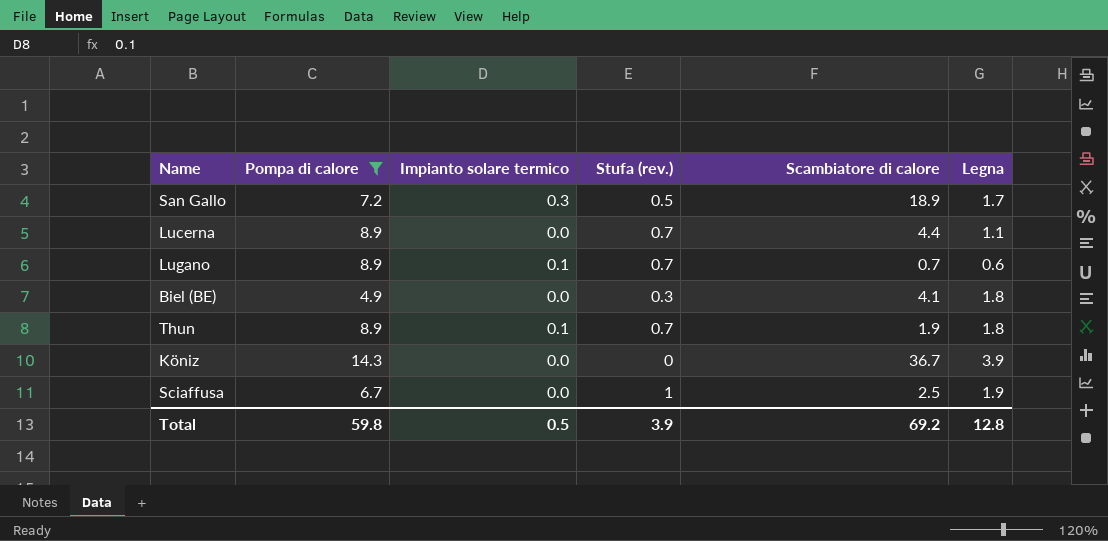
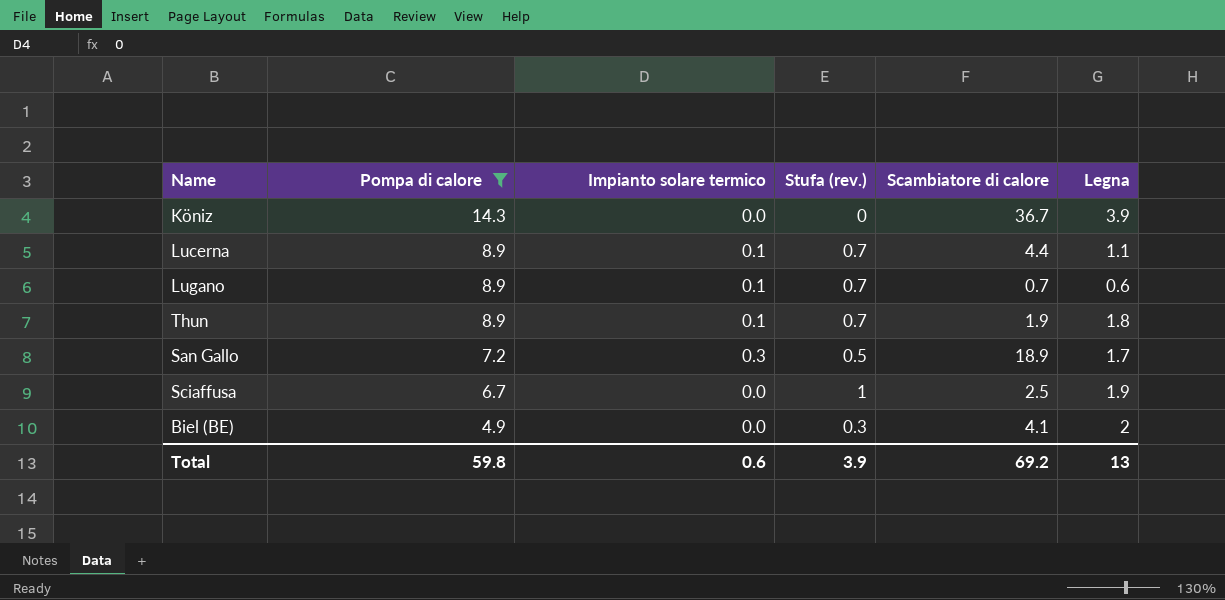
row order: none -> Pompa di calore descending
Lucerna | Impianto solare termico: 0.0 -> 0.1
Biel (BE) | Legna: 1.8 -> 2
Total | Impianto solare termico: 0.5 -> 0.6
Total | Legna: 12.8 -> 13

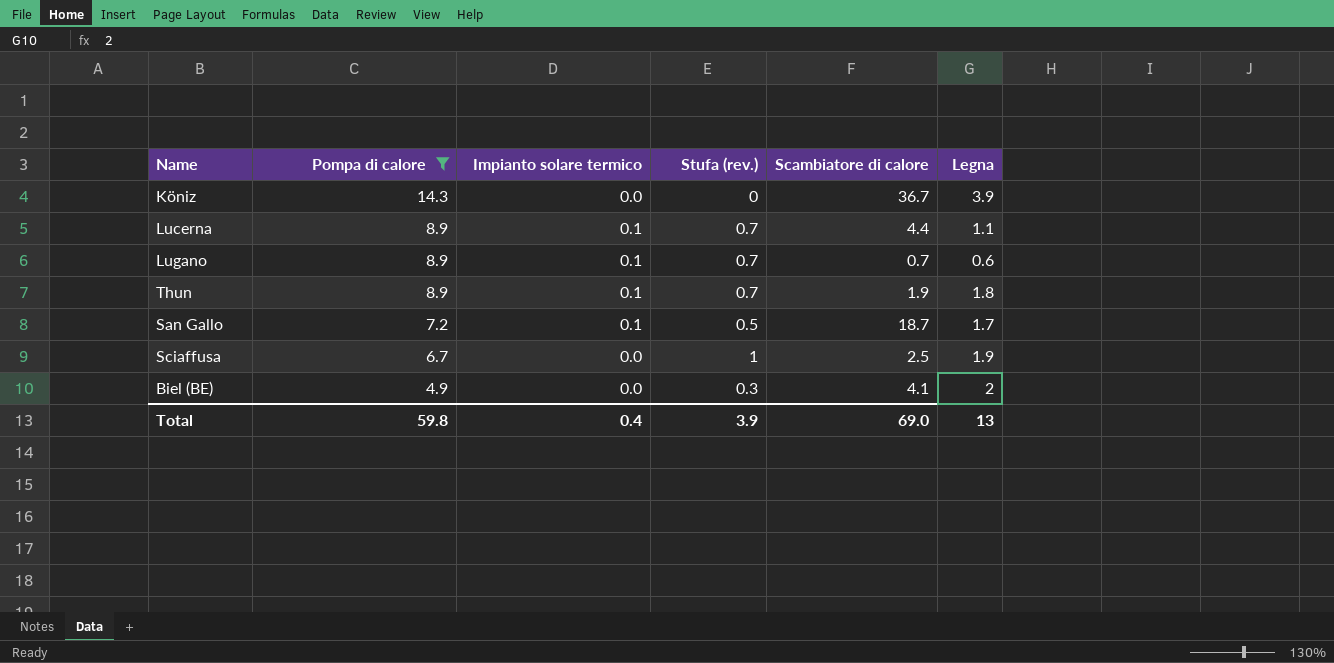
San Gallo | Impianto solare termico: 0.3 -> 0.1
San Gallo | Scambiatore di calore: 18.9 -> 18.7
Total | Impianto solare termico: 0.6 -> 0.4
Total | Scambiatore di calore: 69.2 -> 69.0

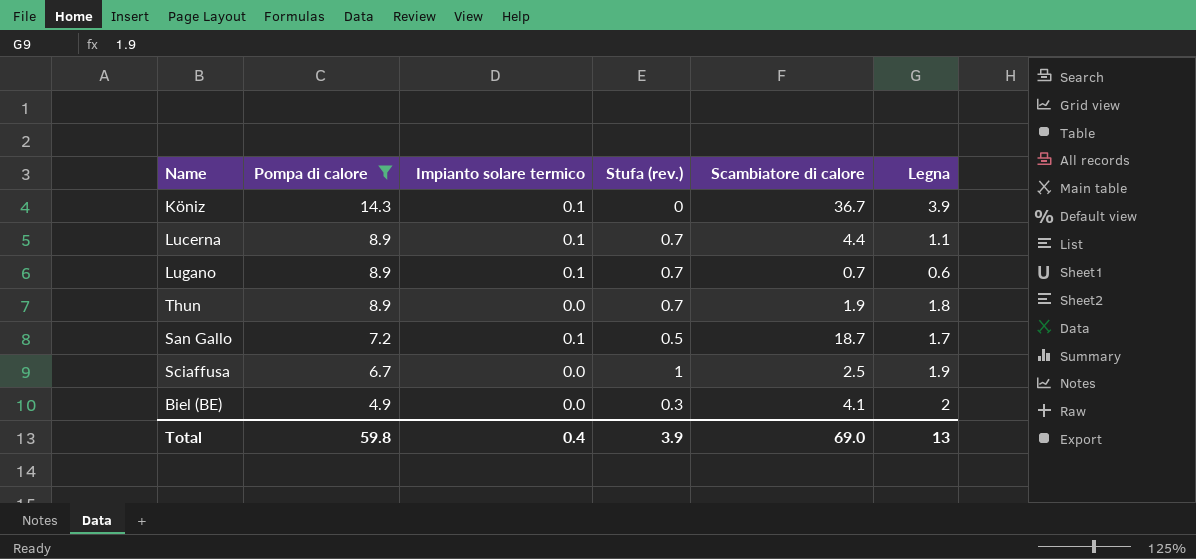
Köniz | Impianto solare termico: 0.0 -> 0.1
Thun | Impianto solare termico: 0.1 -> 0.0

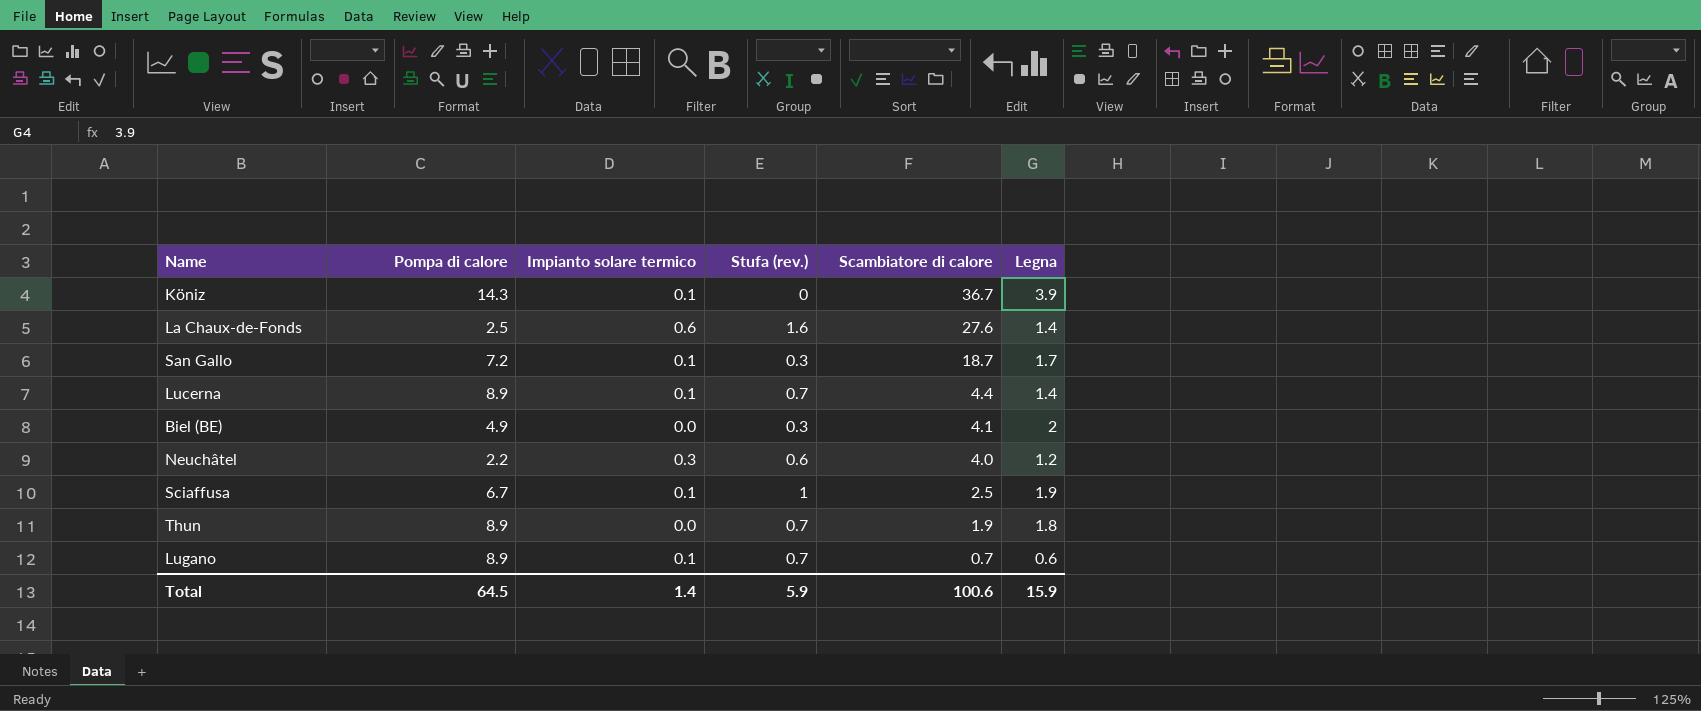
filter: Pompa di calore >= 4.9 -> none
row order: Pompa di calore descending -> Scambiatore di calore descending
San Gallo | Stufa (rev.): 0.5 -> 0.3
Lucerna | Legna: 1.1 -> 1.4
Sciaffusa | Impianto solare termico: 0.0 -> 0.1
Total | Pompa di calore: 59.8 -> 64.5
Total | Impianto solare termico: 0.4 -> 1.4
Total | Stufa (rev.): 3.9 -> 5.9
Total | Scambiatore di calore: 69.0 -> 100.6
Total | Legna: 13 -> 15.9

